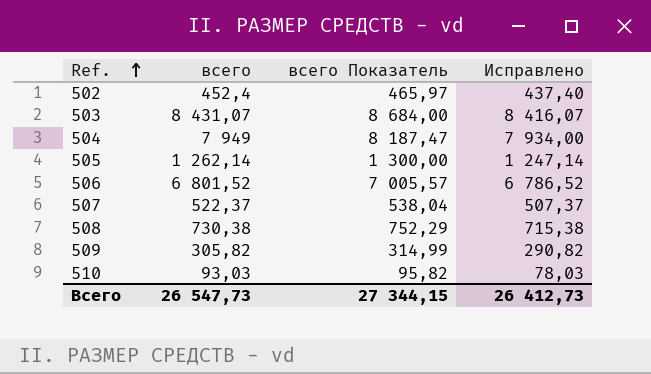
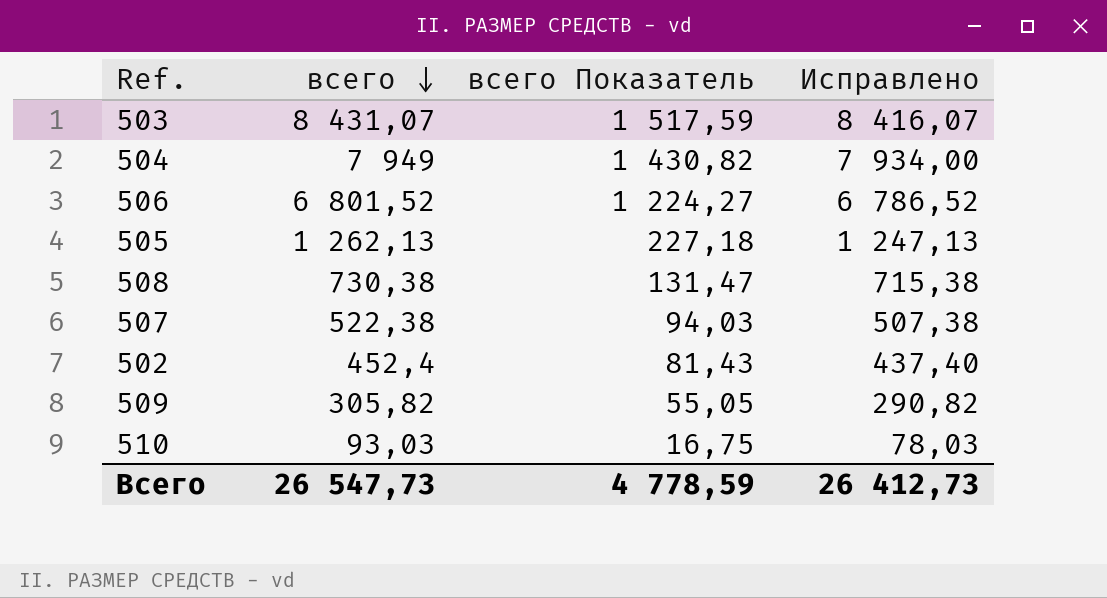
row order: Ref. ascending -> всего descending
column всего Показатель | formula: [всего] * 1,03 -> [всего] * 0,18
505 | всего: 1 262,14 -> 1 262,13
505 | Исправлено: 1 247,14 -> 1 247,13
507 | всего: 522,37 -> 522,38
507 | Исправлено: 507,37 -> 507,38
Всего | всего Показатель: 27 344,15 -> 4 778,59

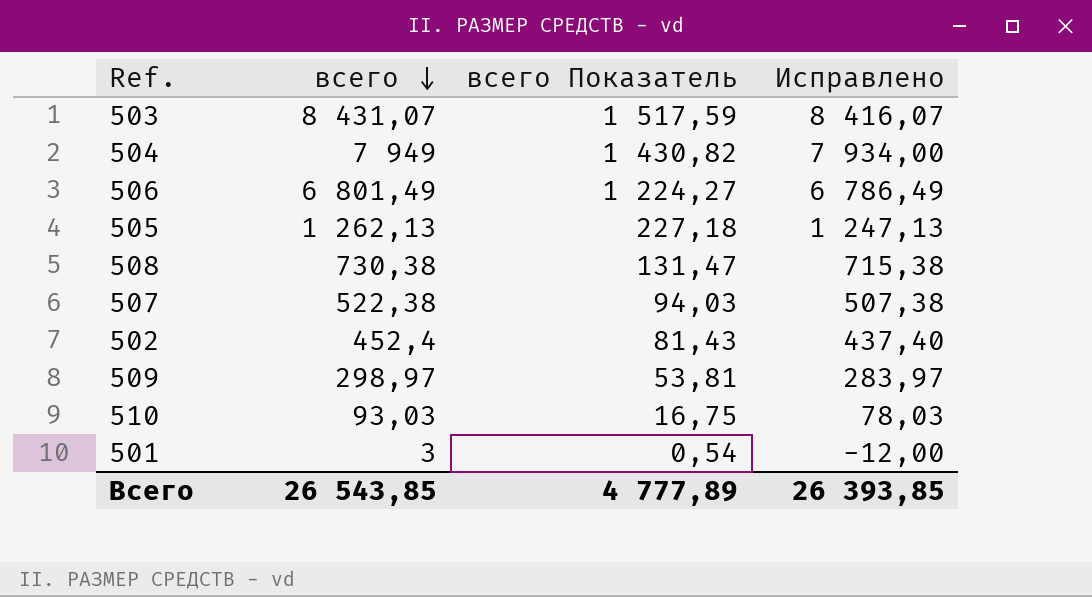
506 | всего: 6 801,52 -> 6 801,49
506 | Исправлено: 6 786,52 -> 6 786,49
509 | всего: 305,82 -> 298,97
509 | всего Показатель: 55,05 -> 53,81
509 | Исправлено: 290,82 -> 283,97
row 501: none -> 3 | 0,54 | -12,00
Всего | всего: 26 547,73 -> 26 543,85
Всего | всего Показатель: 4 778,59 -> 4 777,89
Всего | Исправлено: 26 412,73 -> 26 393,85

